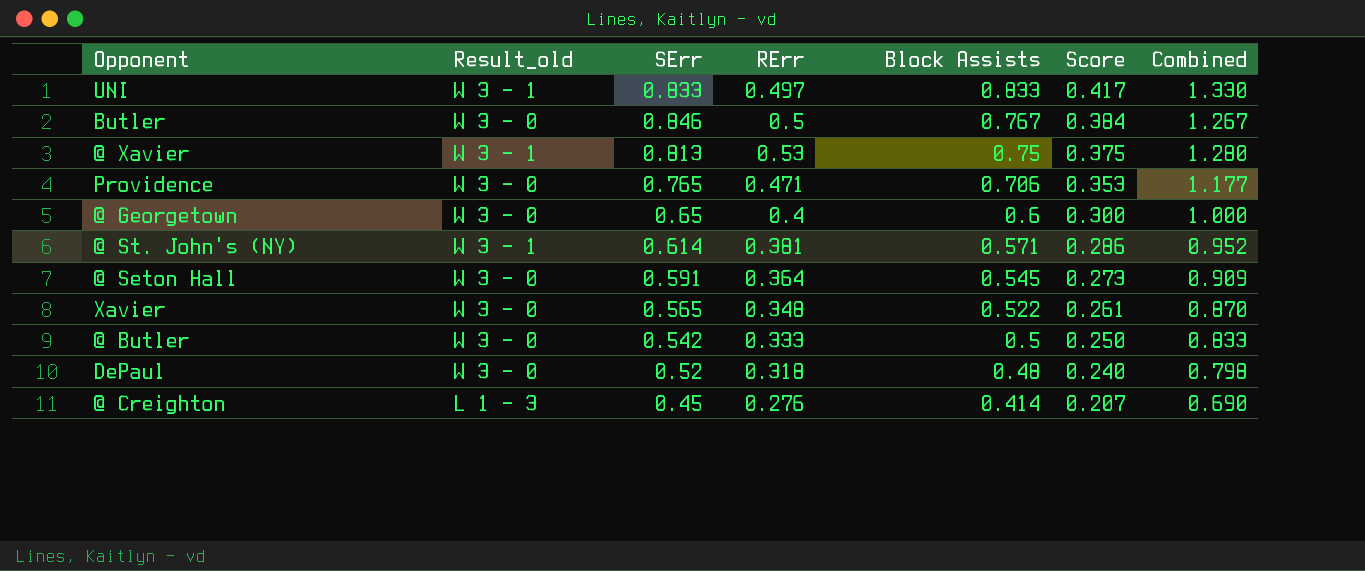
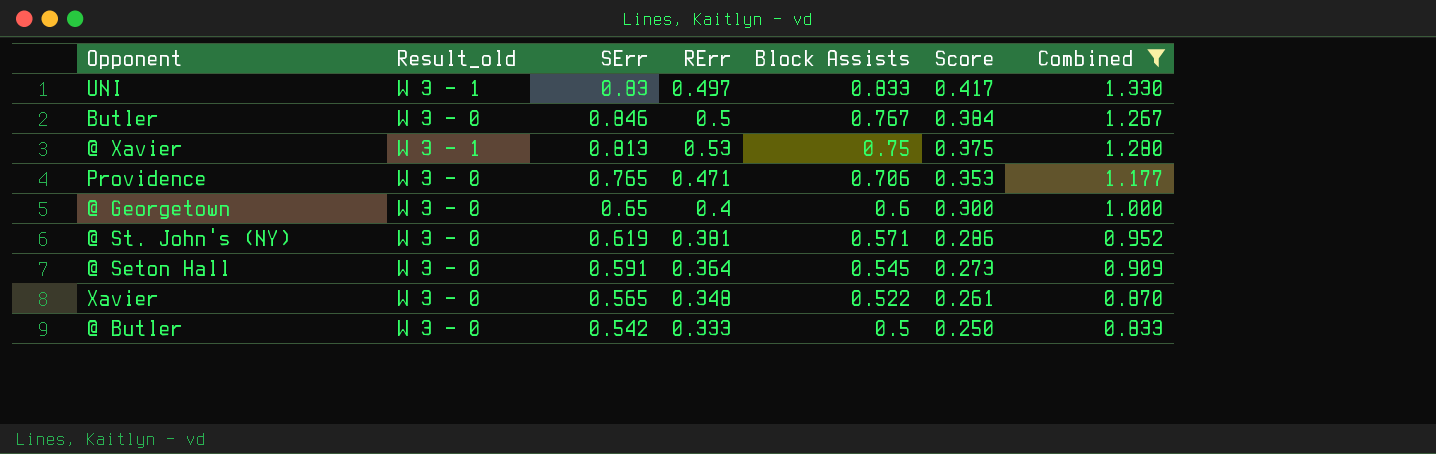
filter: none -> Combined >= 0.833
UNI | SErr: 0.833 -> 0.83
@ St. John's (NY) | Result_old: W 3 - 1 -> W 3 - 0
@ St. John's (NY) | SErr: 0.614 -> 0.619

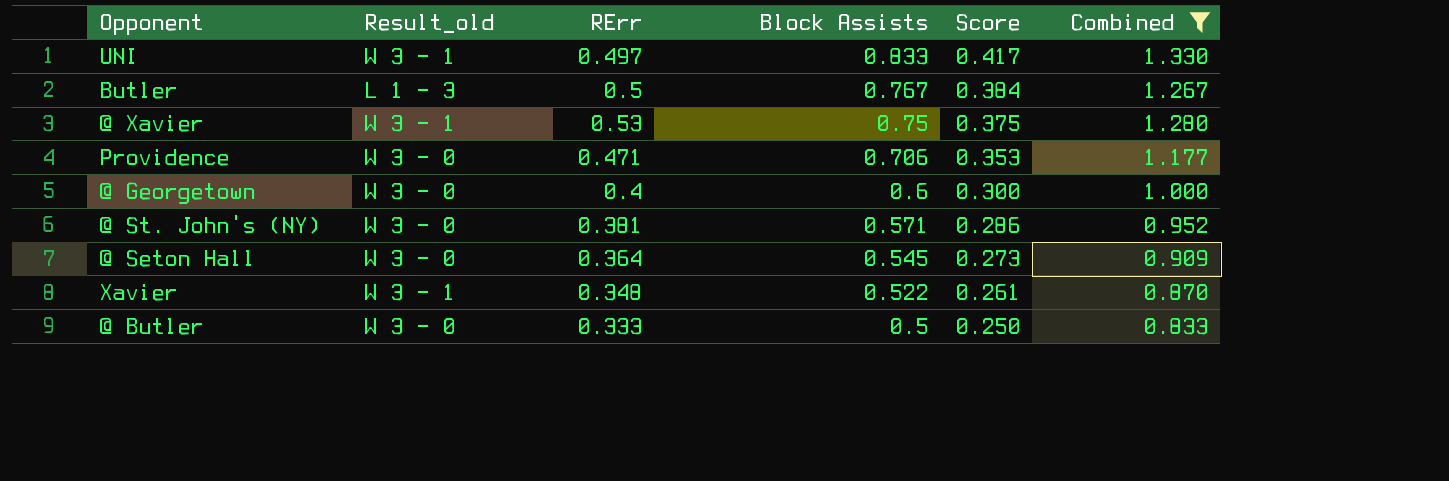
column SErr | position: 3 -> none
Butler | Result_old: W 3 - 0 -> L 1 - 3
Xavier | Result_old: W 3 - 0 -> W 3 - 1

